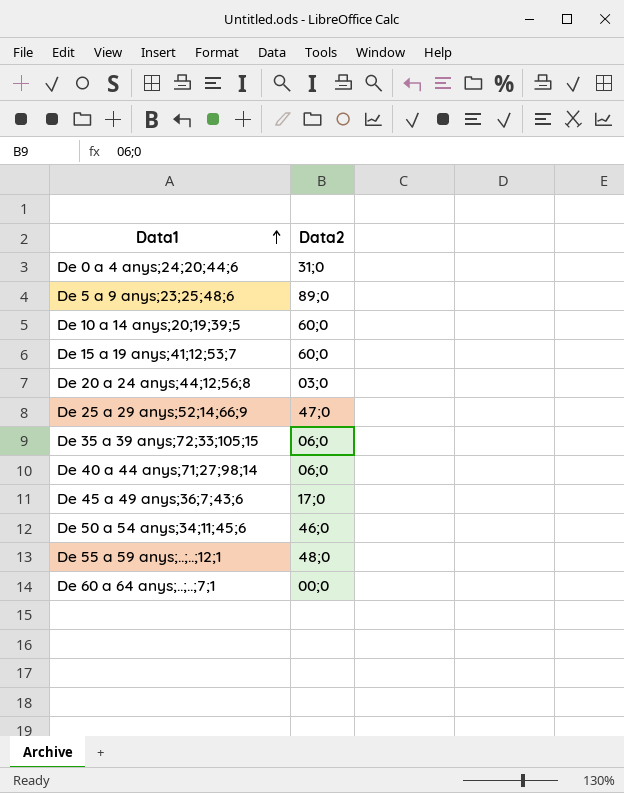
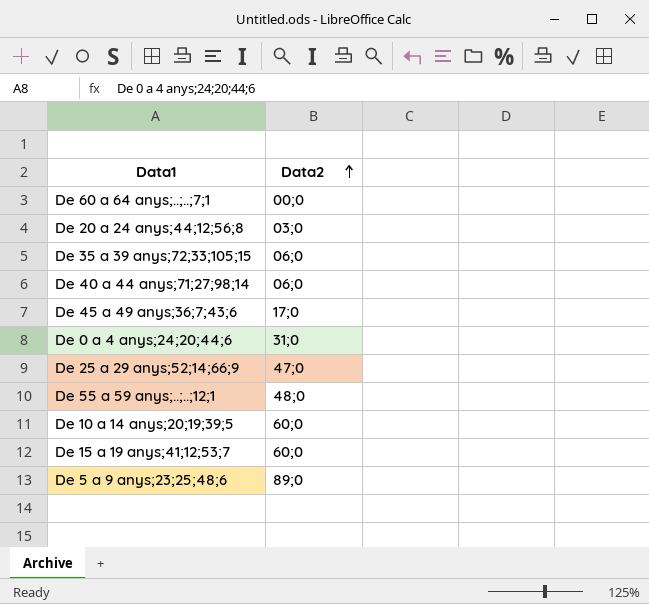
row order: Data1 ascending -> Data2 ascending
row De 50 a 54 anys;34;11;45;6: 46;0 -> none

